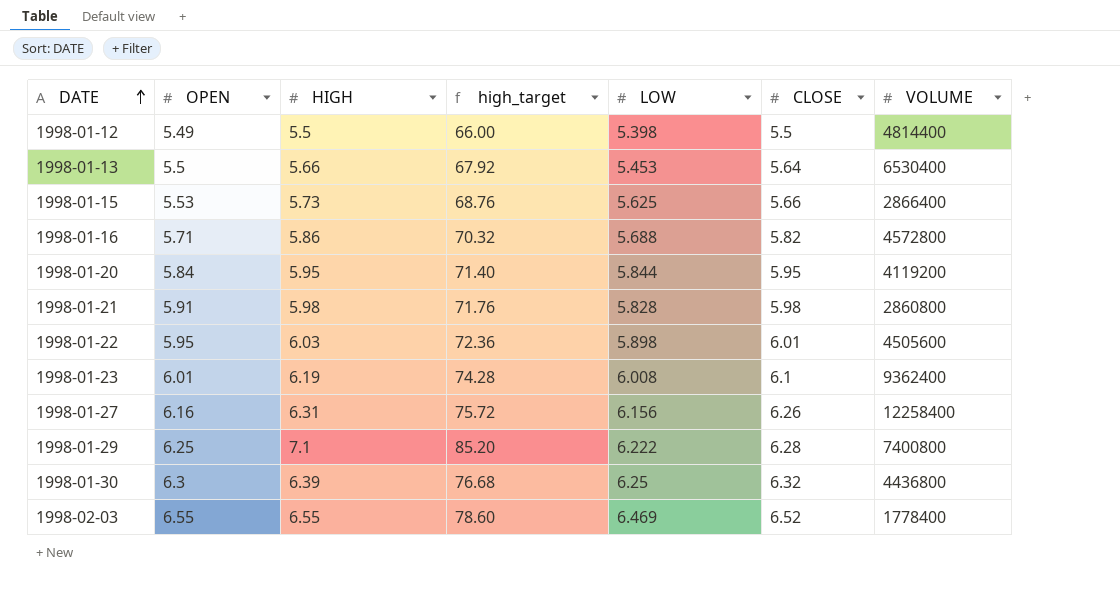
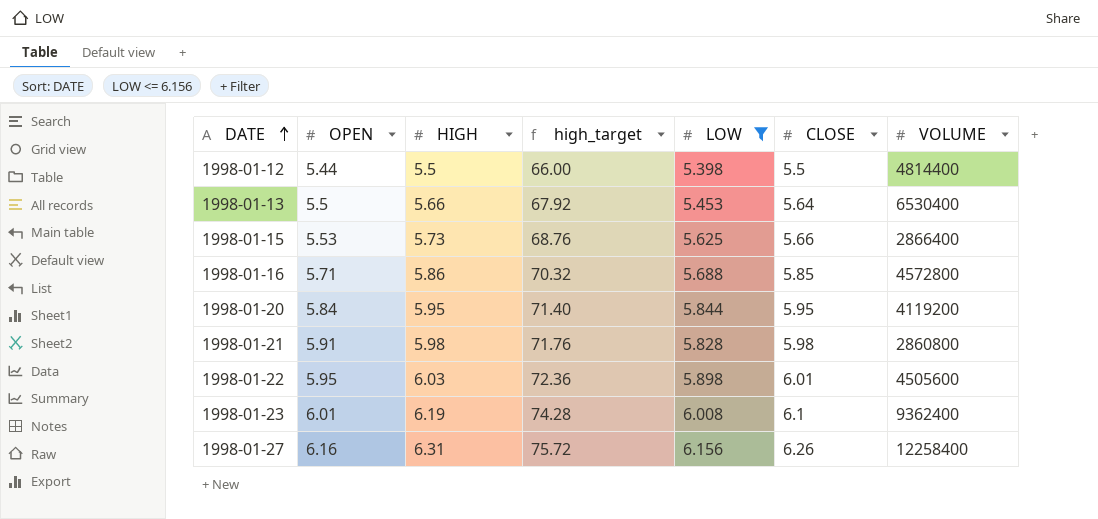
filter: none -> LOW <= 6.156
1998-01-12 | OPEN: 5.49 -> 5.44
1998-01-16 | CLOSE: 5.82 -> 5.85

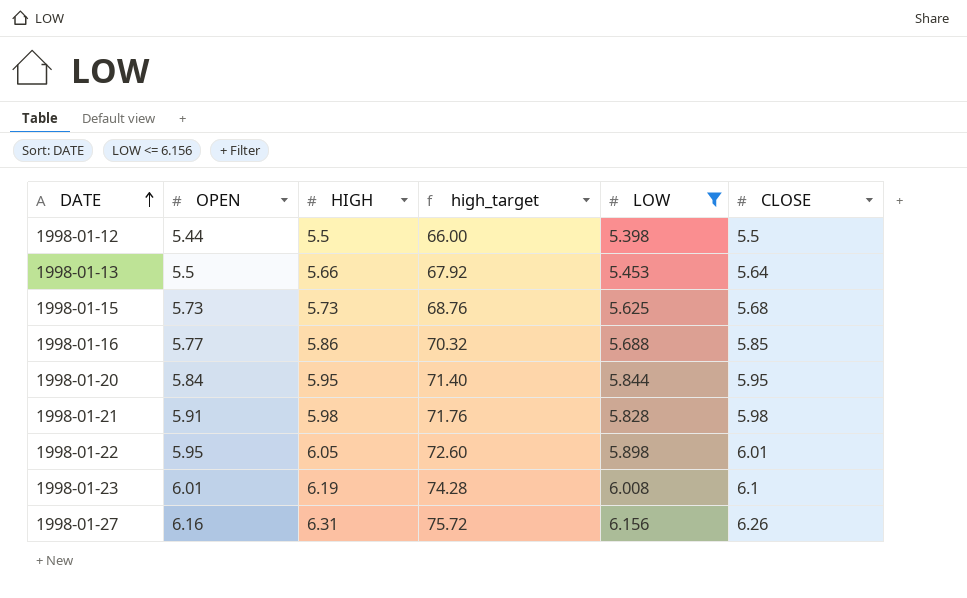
column VOLUME | position: 7 -> none
1998-01-15 | OPEN: 5.53 -> 5.73
1998-01-15 | CLOSE: 5.66 -> 5.68
1998-01-16 | OPEN: 5.71 -> 5.77
1998-01-22 | HIGH: 6.03 -> 6.05
1998-01-22 | high_target: 72.36 -> 72.60

